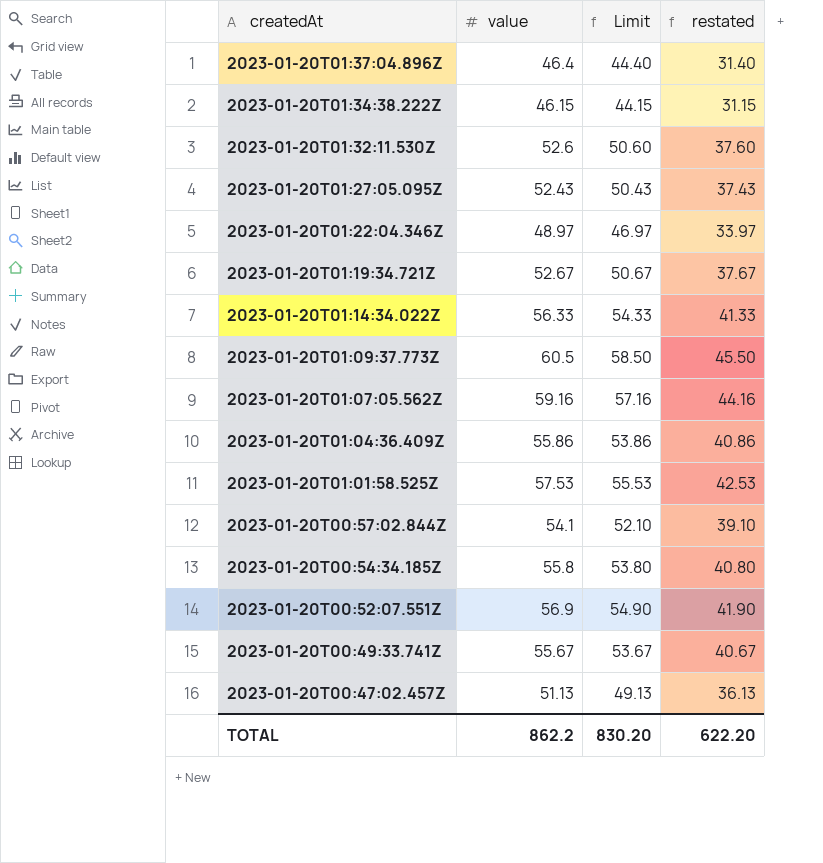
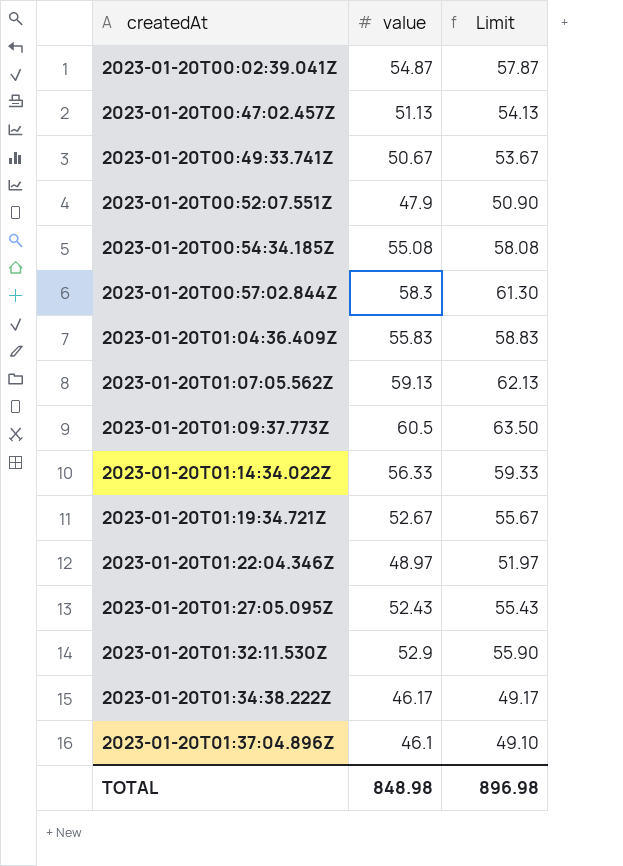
row order: createdAt descending -> createdAt ascending
column restated | formula: [value] - 15 -> none
column Limit | formula: [value] - 2 -> [value] + 3
row 2023-01-20T01:01:58.525Z: 57.53 | 55.53 | 42.53 -> none
row 2023-01-20T00:02:39.041Z: none -> 54.87 | 57.87
2023-01-20T00:49:33.741Z | value: 55.67 -> 50.67
2023-01-20T00:52:07.551Z | value: 56.9 -> 47.9
2023-01-20T00:54:34.185Z | value: 55.8 -> 55.08
2023-01-20T00:57:02.844Z | value: 54.1 -> 58.3
2023-01-20T01:04:36.409Z | value: 55.86 -> 55.83
2023-01-20T01:07:05.562Z | value: 59.16 -> 59.13
2023-01-20T01:32:11.530Z | value: 52.6 -> 52.9
2023-01-20T01:34:38.222Z | value: 46.15 -> 46.17
2023-01-20T01:37:04.896Z | value: 46.4 -> 46.1
TOTAL | value: 862.2 -> 848.98
TOTAL | Limit: 830.20 -> 896.98

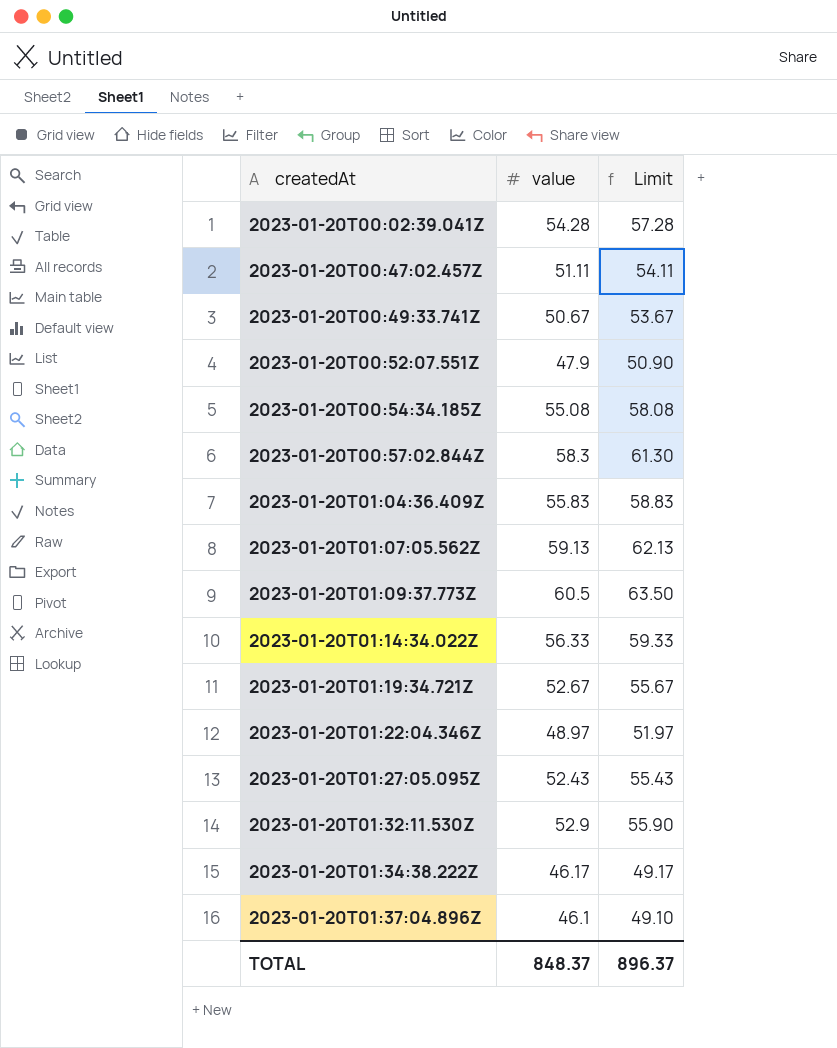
2023-01-20T00:02:39.041Z | value: 54.87 -> 54.28
2023-01-20T00:02:39.041Z | Limit: 57.87 -> 57.28
2023-01-20T00:47:02.457Z | value: 51.13 -> 51.11
2023-01-20T00:47:02.457Z | Limit: 54.13 -> 54.11
TOTAL | value: 848.98 -> 848.37
TOTAL | Limit: 896.98 -> 896.37

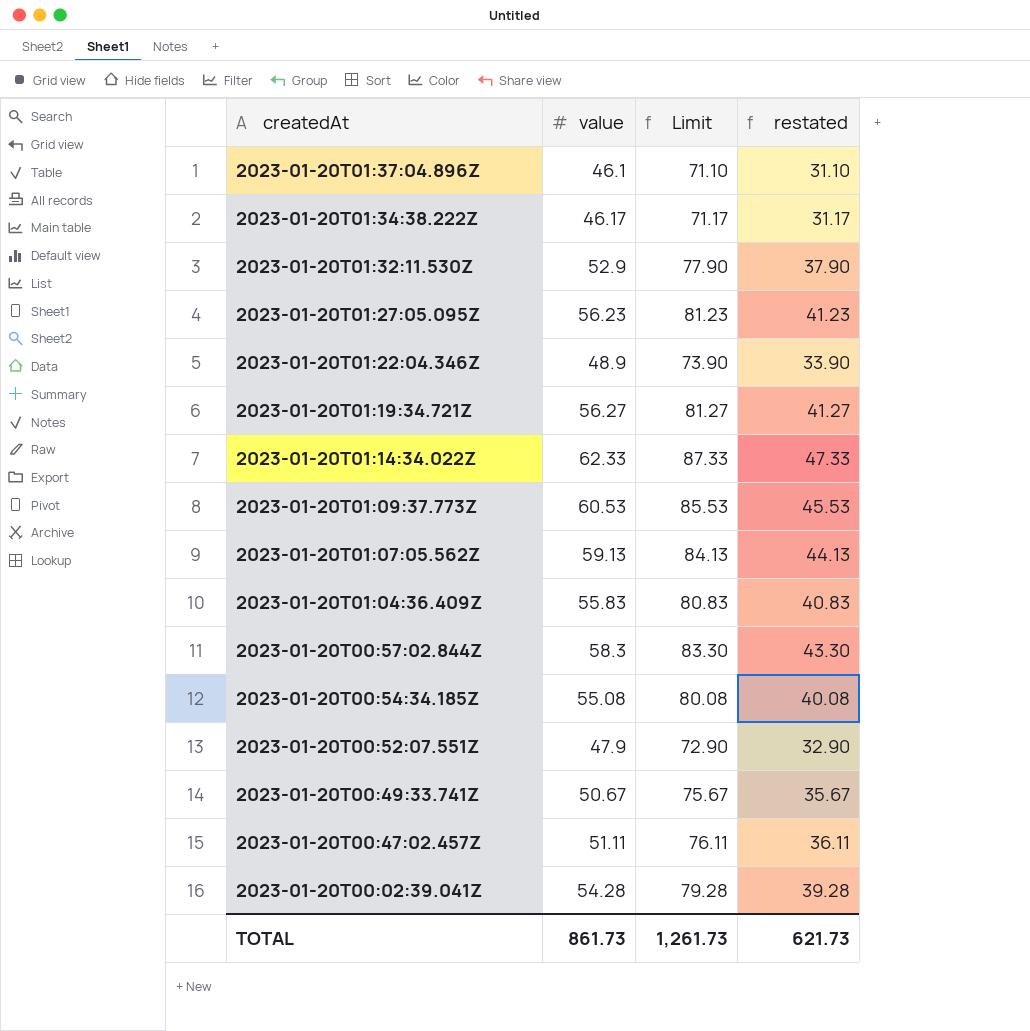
row order: createdAt ascending -> createdAt descending
column Limit | formula: [value] + 3 -> [value] + 25
column restated | formula: none -> [value] - 15
2023-01-20T01:27:05.095Z | value: 52.43 -> 56.23
2023-01-20T01:22:04.346Z | value: 48.97 -> 48.9
2023-01-20T01:19:34.721Z | value: 52.67 -> 56.27
2023-01-20T01:14:34.022Z | value: 56.33 -> 62.33
2023-01-20T01:09:37.773Z | value: 60.5 -> 60.53
TOTAL | value: 848.37 -> 861.73
TOTAL | Limit: 896.37 -> 1,261.73

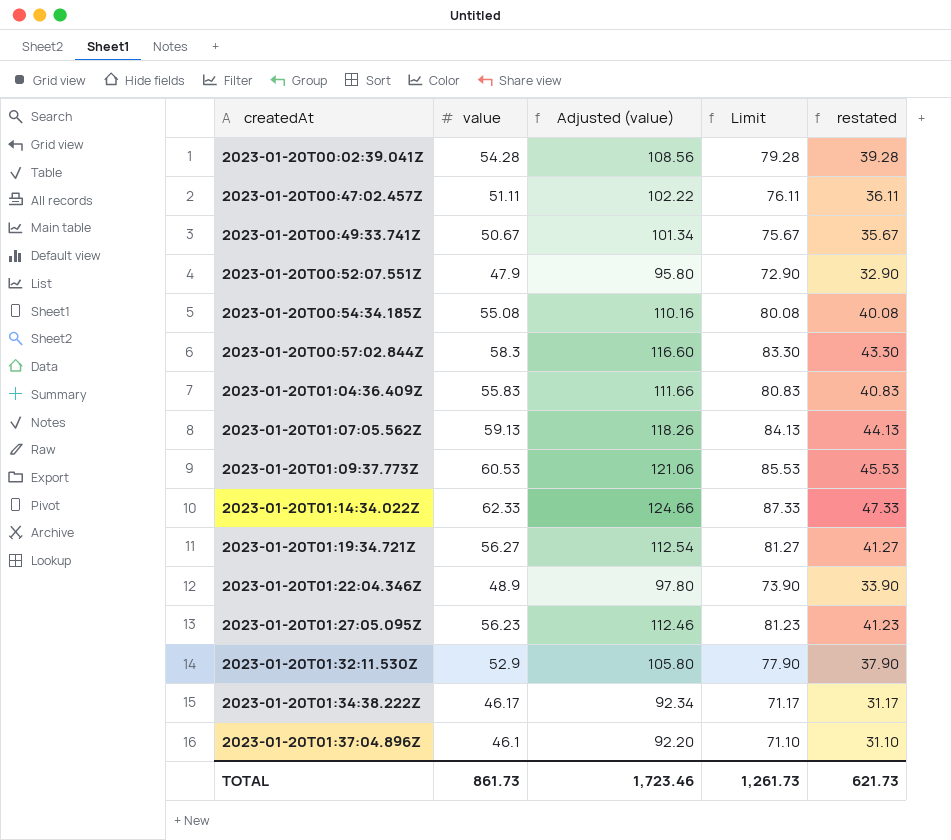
row order: createdAt descending -> createdAt ascending
column Adjusted (value) | formula: none -> [value] * 2

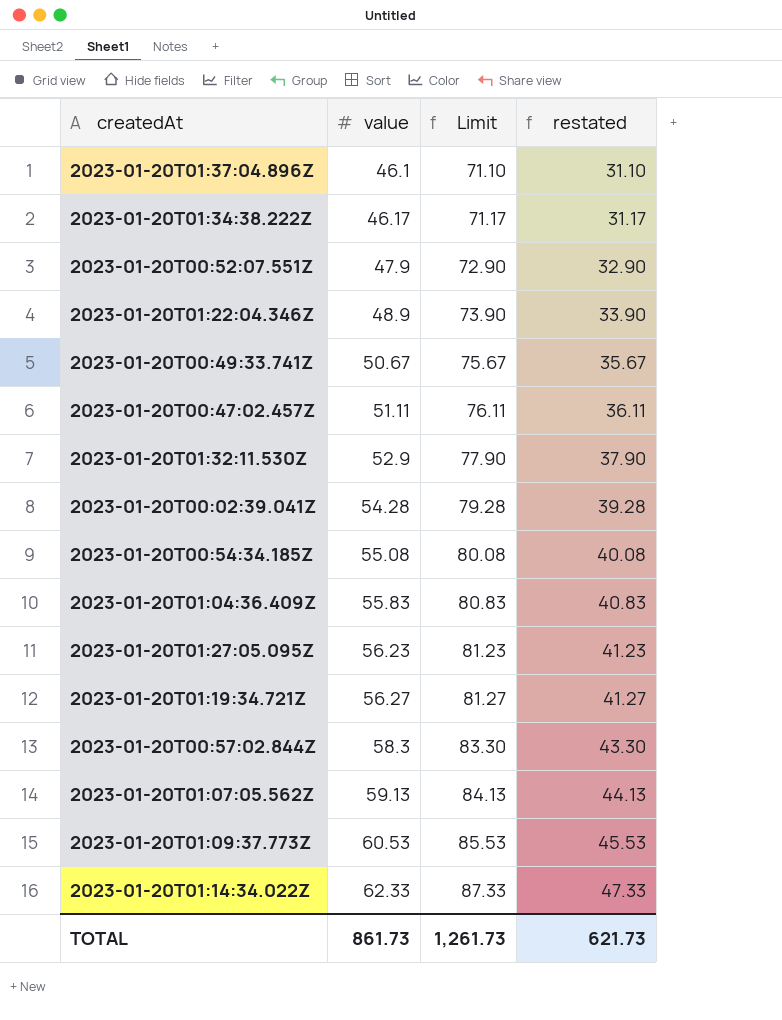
row order: createdAt ascending -> value ascending
column Adjusted (value) | formula: [value] * 2 -> none

